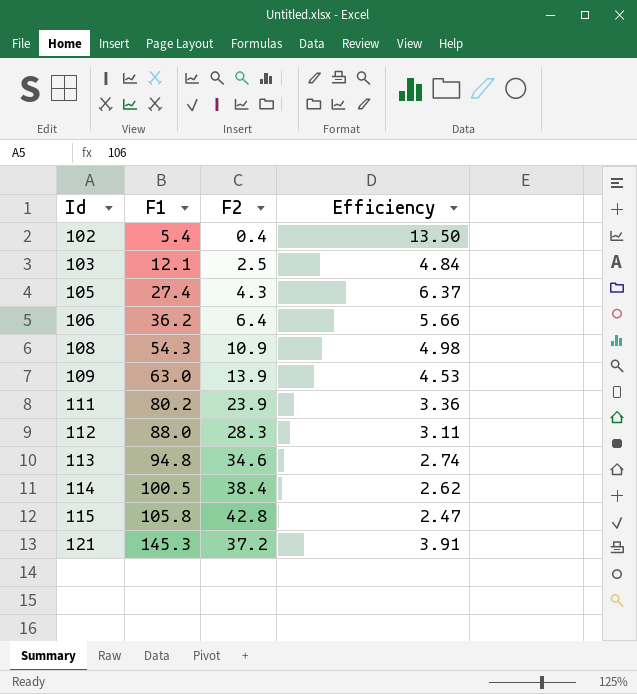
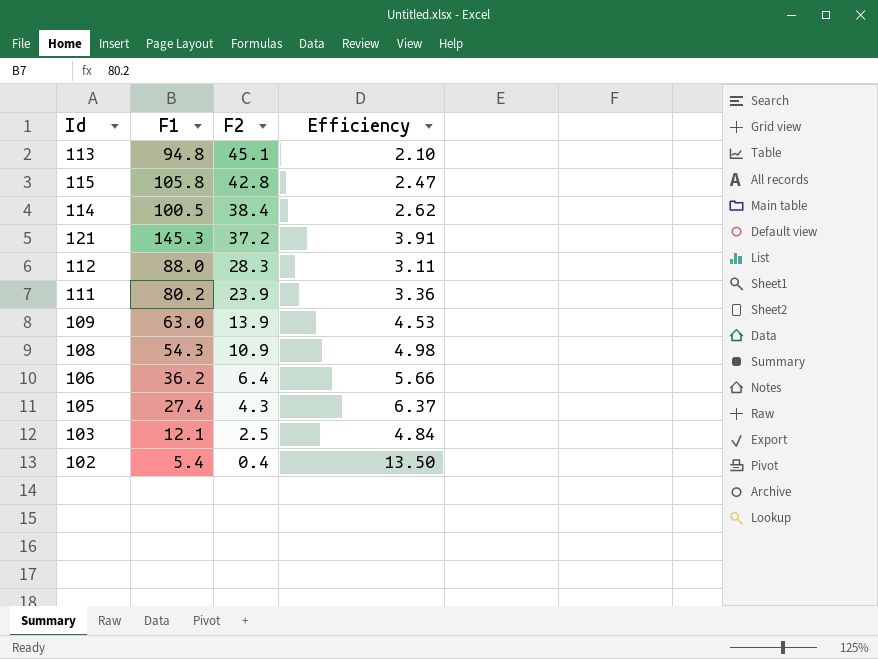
row order: Id ascending -> F2 descending
113 | F2: 34.6 -> 45.1
113 | Efficiency: 2.74 -> 2.10

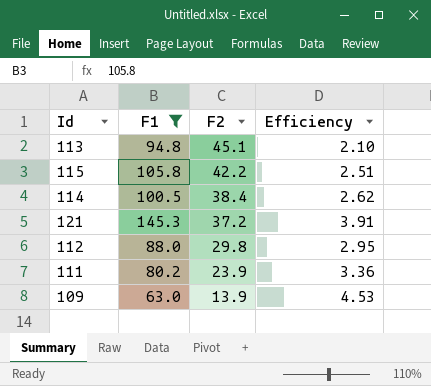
filter: none -> F1 >= 63.0
115 | F2: 42.8 -> 42.2
115 | Efficiency: 2.47 -> 2.51
112 | F2: 28.3 -> 29.8
112 | Efficiency: 3.11 -> 2.95

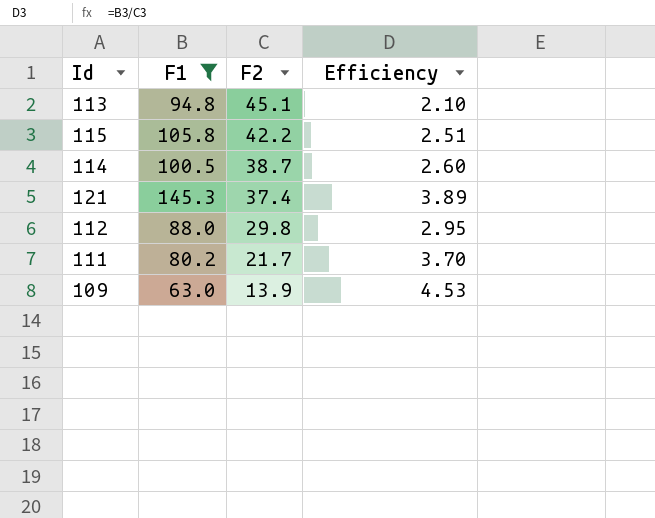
114 | F2: 38.4 -> 38.7
114 | Efficiency: 2.62 -> 2.60
121 | F2: 37.2 -> 37.4
121 | Efficiency: 3.91 -> 3.89
111 | F2: 23.9 -> 21.7
111 | Efficiency: 3.36 -> 3.70

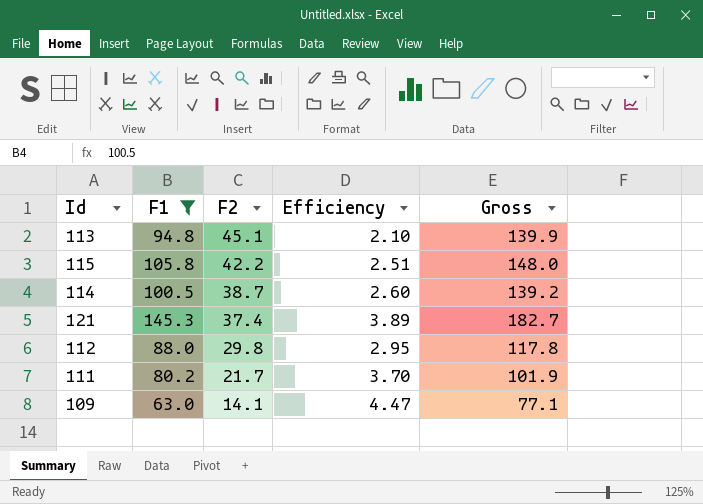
column Gross | formula: none -> [F1] + [F2]
109 | F2: 13.9 -> 14.1
109 | Efficiency: 4.53 -> 4.47

